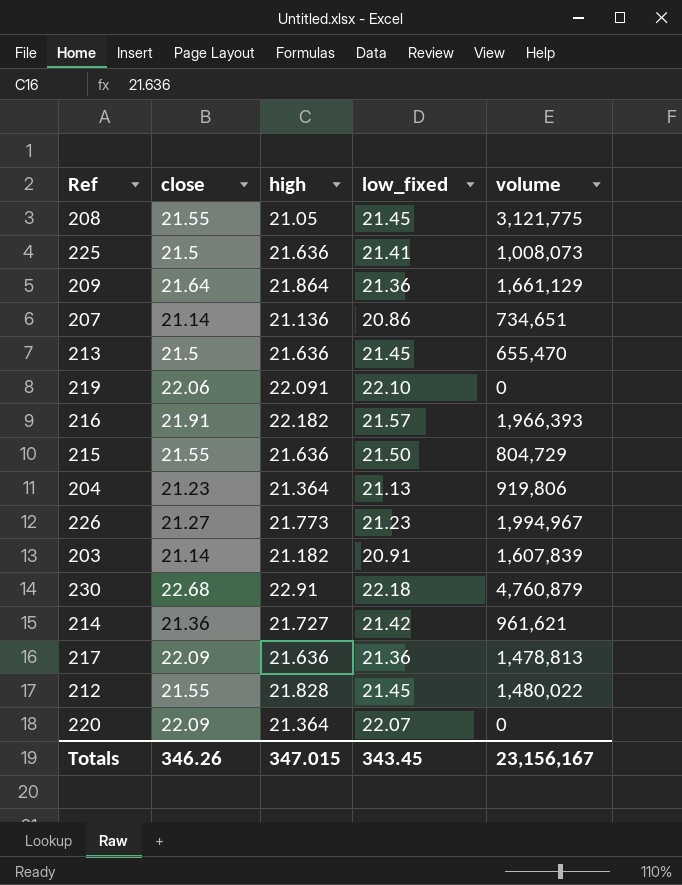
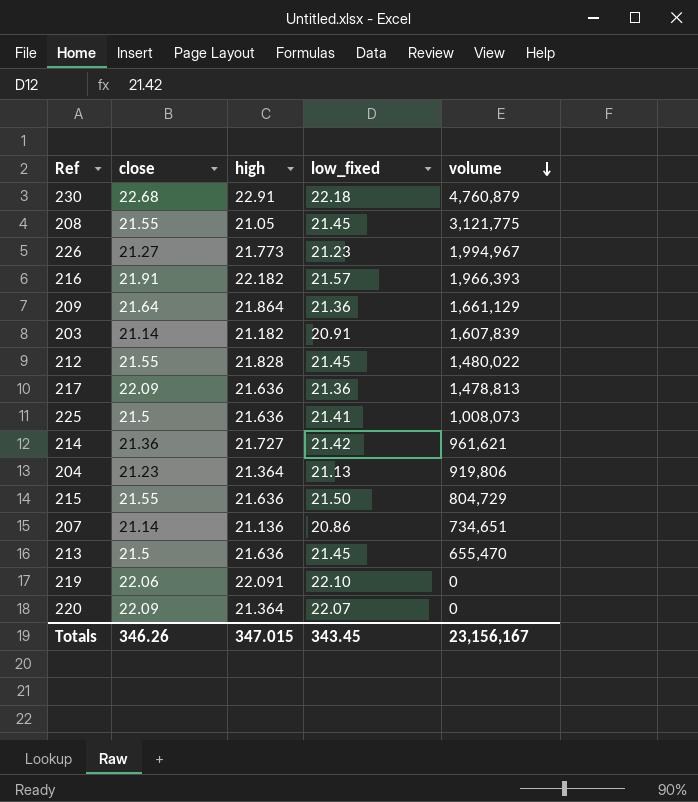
row order: none -> volume descending

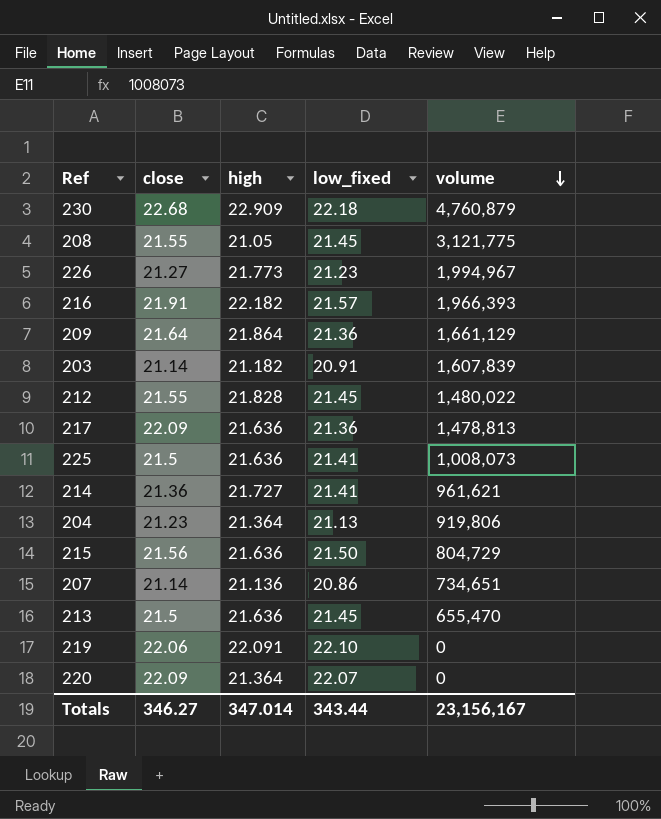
230 | high: 22.91 -> 22.909
214 | low_fixed: 21.42 -> 21.41
215 | close: 21.55 -> 21.56
Totals | close: 346.26 -> 346.27
Totals | high: 347.015 -> 347.014
Totals | low_fixed: 343.45 -> 343.44

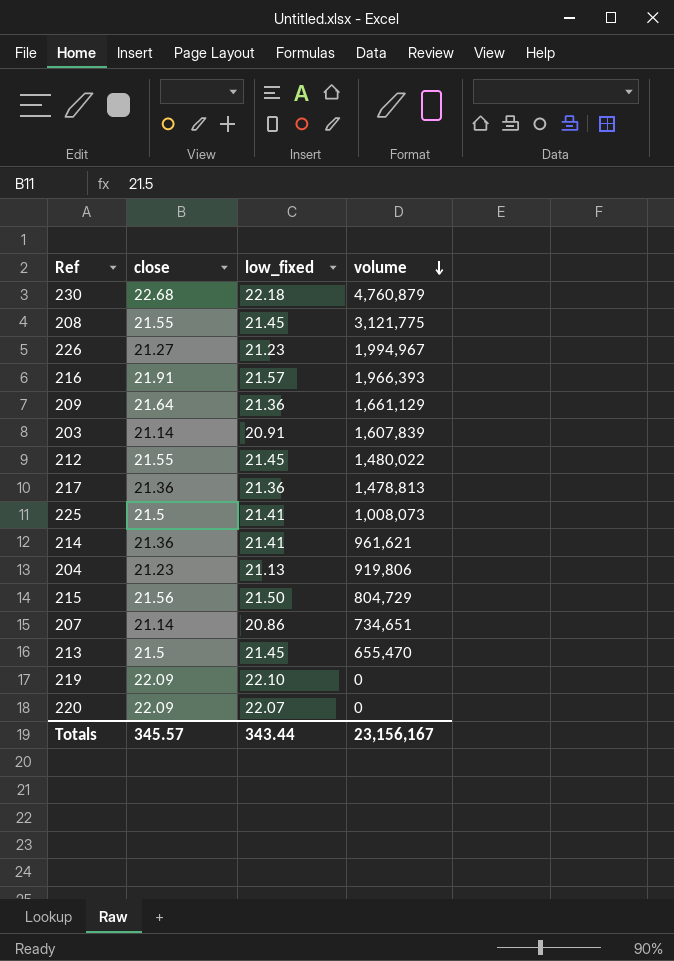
column high | position: 3 -> none
217 | close: 22.09 -> 21.36
219 | close: 22.06 -> 22.09
Totals | close: 346.27 -> 345.57

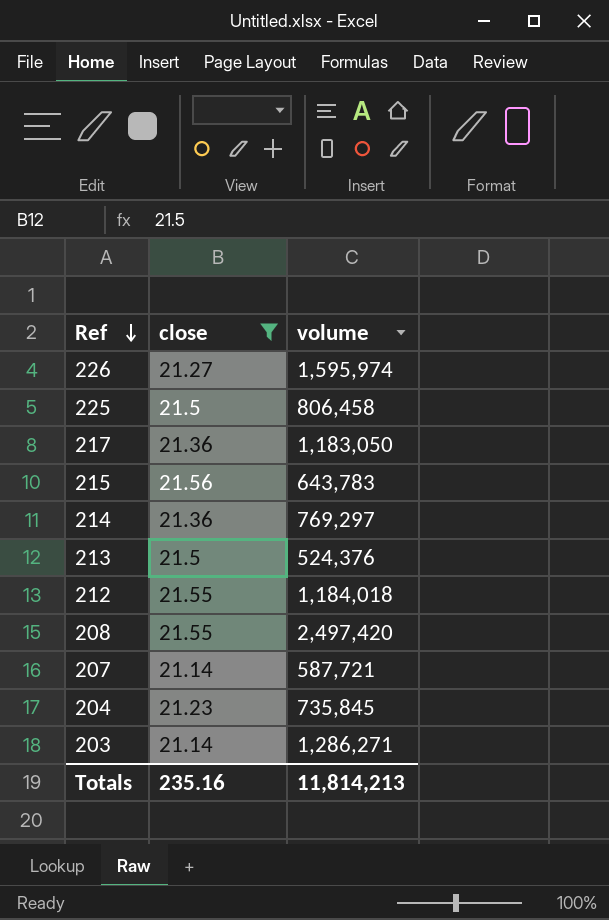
filter: none -> close <= 21.56
row order: volume descending -> Ref descending
column low_fixed | position: 3 -> none
226 | volume: 1,994,967 -> 1,595,974
225 | volume: 1,008,073 -> 806,458
217 | volume: 1,478,813 -> 1,183,050
215 | volume: 804,729 -> 643,783
214 | volume: 961,621 -> 769,297
213 | volume: 655,470 -> 524,376
212 | volume: 1,480,022 -> 1,184,018
208 | volume: 3,121,775 -> 2,497,420
207 | volume: 734,651 -> 587,721
204 | volume: 919,806 -> 735,845
203 | volume: 1,607,839 -> 1,286,271
Totals | close: 345.57 -> 235.16
Totals | volume: 23,156,167 -> 11,814,213

